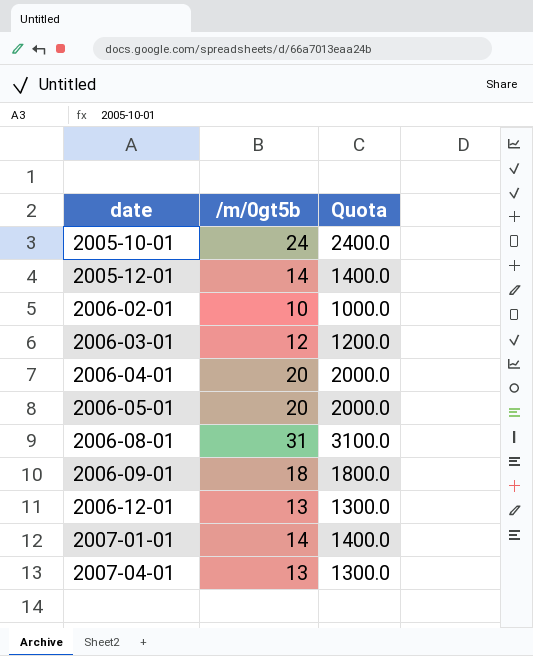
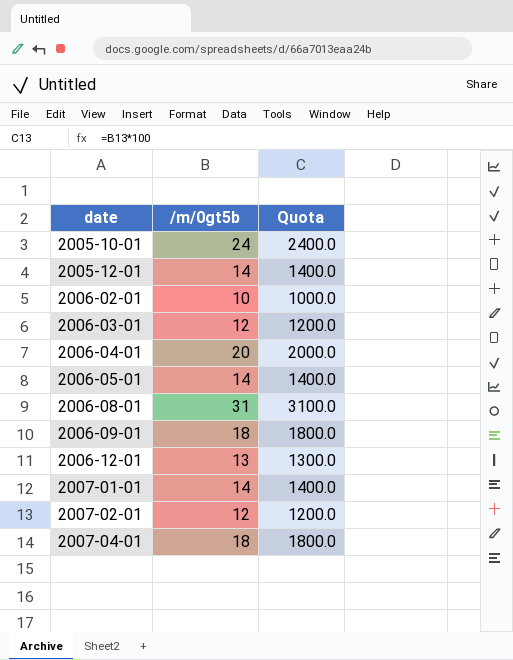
2006-05-01 | /m/0gt5b: 20 -> 14
2006-05-01 | Quota: 2000.0 -> 1400.0
row 2007-02-01: none -> 12 | 1200.0
2007-04-01 | /m/0gt5b: 13 -> 18
2007-04-01 | Quota: 1300.0 -> 1800.0

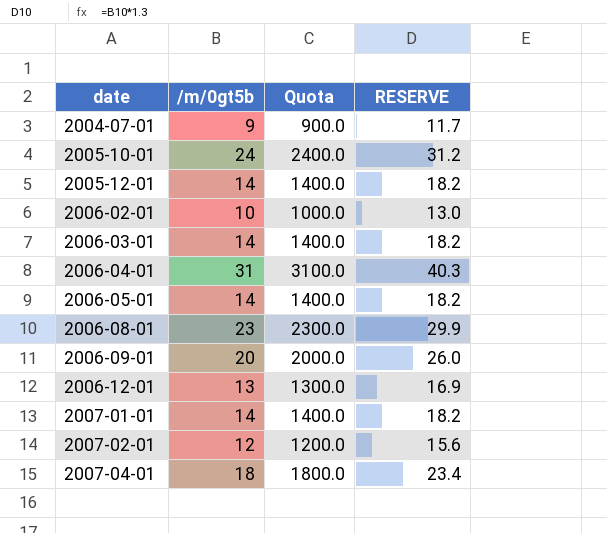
column RESERVE | formula: none -> [/m/0gt5b] * 1.3
row 2004-07-01: none -> 9 | 900.0 | 11.7
2006-03-01 | /m/0gt5b: 12 -> 14
2006-03-01 | Quota: 1200.0 -> 1400.0
2006-04-01 | /m/0gt5b: 20 -> 31
2006-04-01 | Quota: 2000.0 -> 3100.0
2006-08-01 | /m/0gt5b: 31 -> 23
2006-08-01 | Quota: 3100.0 -> 2300.0
2006-09-01 | /m/0gt5b: 18 -> 20
2006-09-01 | Quota: 1800.0 -> 2000.0

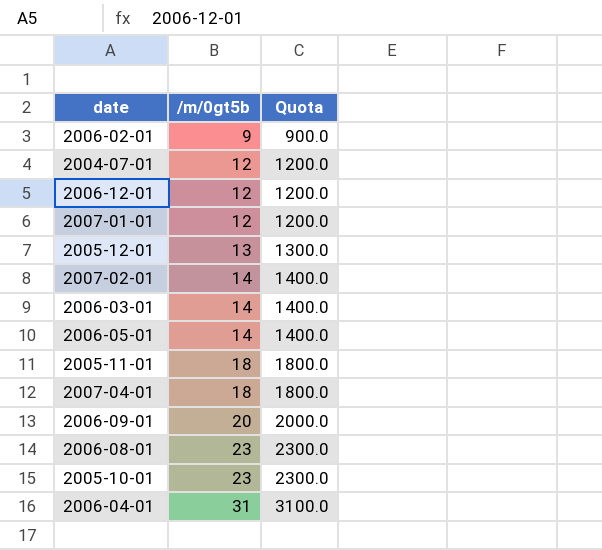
row order: date ascending -> /m/0gt5b ascending
column RESERVE | formula: [/m/0gt5b] * 1.3 -> none
2006-02-01 | /m/0gt5b: 10 -> 9
2006-02-01 | Quota: 1000.0 -> 900.0
2004-07-01 | /m/0gt5b: 9 -> 12
2004-07-01 | Quota: 900.0 -> 1200.0
2006-12-01 | /m/0gt5b: 13 -> 12
2006-12-01 | Quota: 1300.0 -> 1200.0
2007-01-01 | /m/0gt5b: 14 -> 12
2007-01-01 | Quota: 1400.0 -> 1200.0
2005-12-01 | /m/0gt5b: 14 -> 13
2005-12-01 | Quota: 1400.0 -> 1300.0
2007-02-01 | /m/0gt5b: 12 -> 14
2007-02-01 | Quota: 1200.0 -> 1400.0
row 2005-11-01: none -> 18 | 1800.0
2005-10-01 | /m/0gt5b: 24 -> 23
2005-10-01 | Quota: 2400.0 -> 2300.0

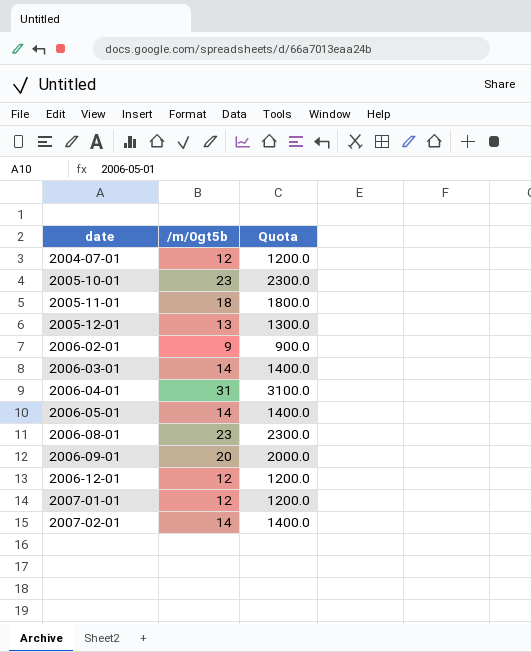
row order: /m/0gt5b ascending -> date ascending
row 2007-04-01: 18 | 1800.0 -> none

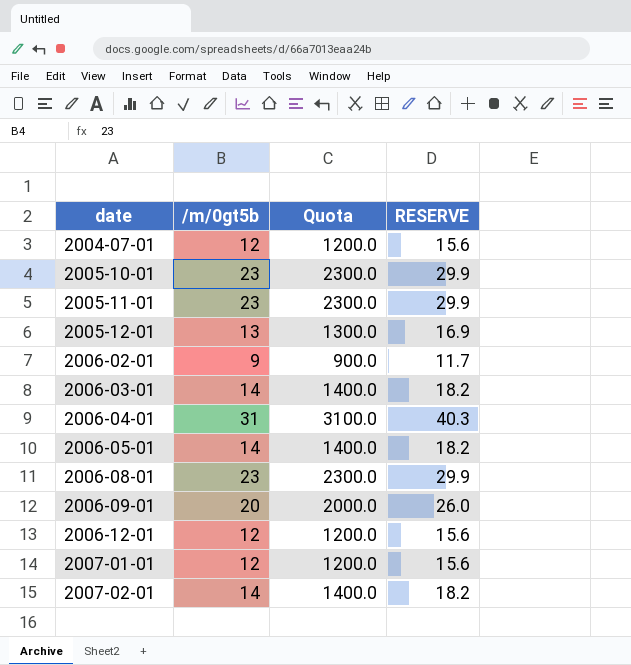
column RESERVE | formula: none -> [/m/0gt5b] * 1.3
2005-11-01 | /m/0gt5b: 18 -> 23
2005-11-01 | Quota: 1800.0 -> 2300.0

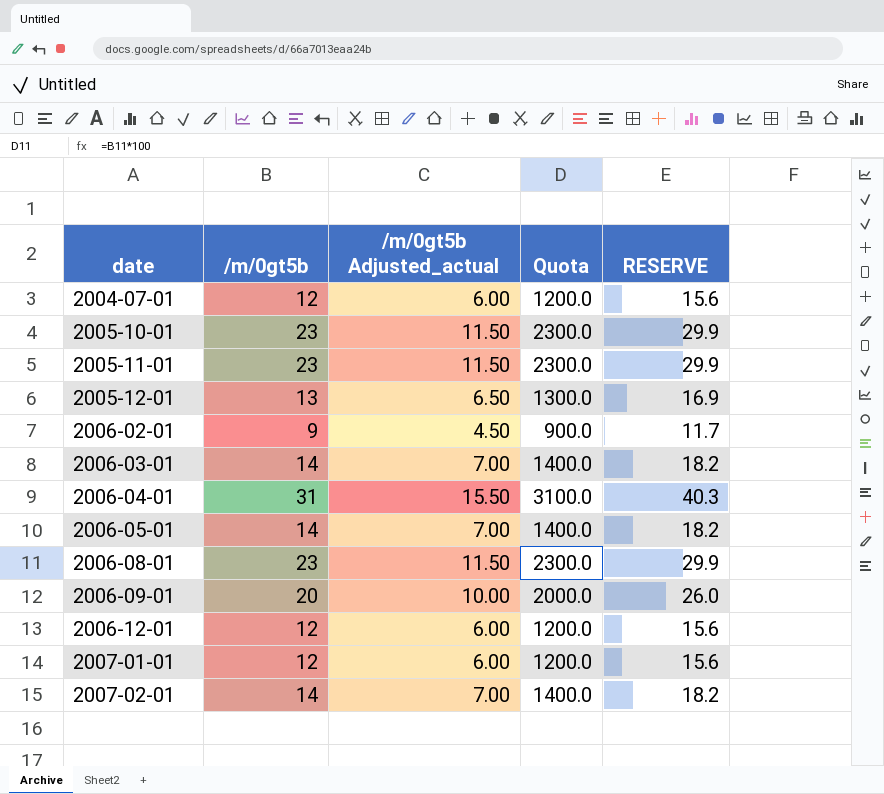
column /m/0gt5b Adjusted_actual | formula: none -> [/m/0gt5b] * 0.5

